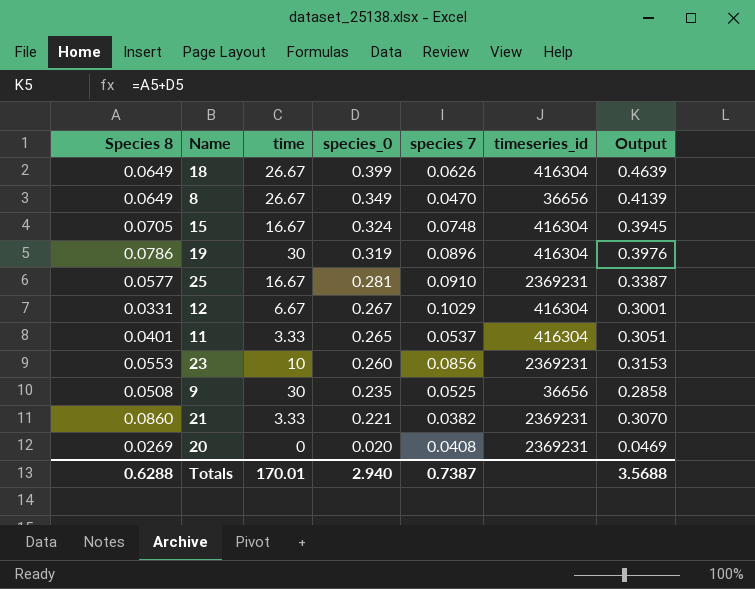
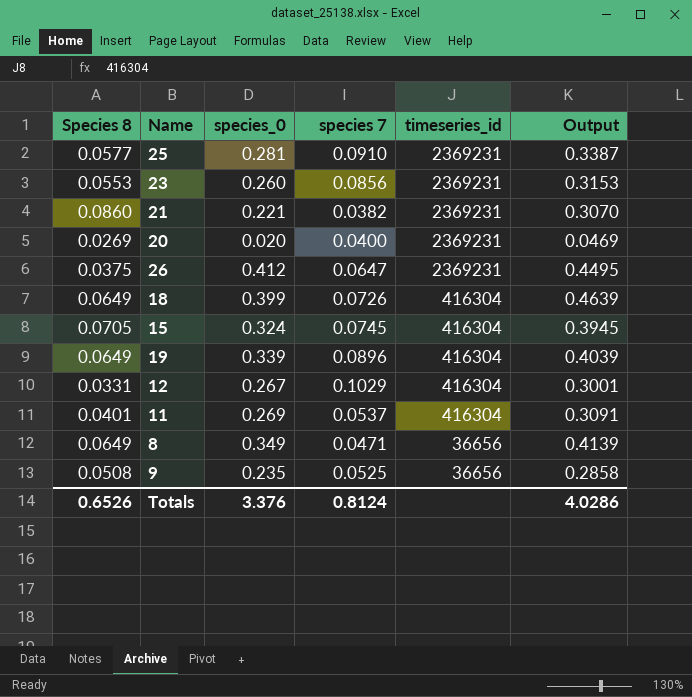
row order: species_0 descending -> timeseries_id descending
column time | position: 3 -> none
20 | species 7: 0.0408 -> 0.0400
row 26: none -> 0.0375 | 0.412 | 0.0647 | 2369231 | 0.4495
18 | species 7: 0.0626 -> 0.0726
15 | species 7: 0.0748 -> 0.0745
19 | Species 8: 0.0786 -> 0.0649
19 | species_0: 0.319 -> 0.339
19 | Output: 0.3976 -> 0.4039
11 | species_0: 0.265 -> 0.269
11 | Output: 0.3051 -> 0.3091
8 | species 7: 0.0470 -> 0.0471
Totals | Species 8: 0.6288 -> 0.6526
Totals | species_0: 2.940 -> 3.376
Totals | species 7: 0.7387 -> 0.8124
Totals | Output: 3.5688 -> 4.0286

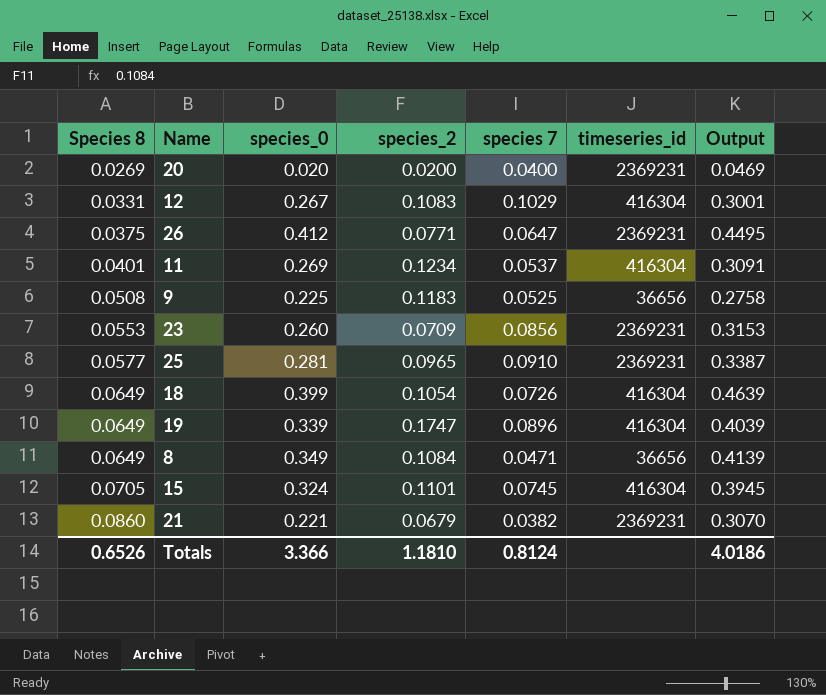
row order: timeseries_id descending -> Species 8 ascending
column species_2 | position: none -> 4
9 | species_0: 0.235 -> 0.225
9 | Output: 0.2858 -> 0.2758
Totals | species_0: 3.376 -> 3.366
Totals | Output: 4.0286 -> 4.0186

